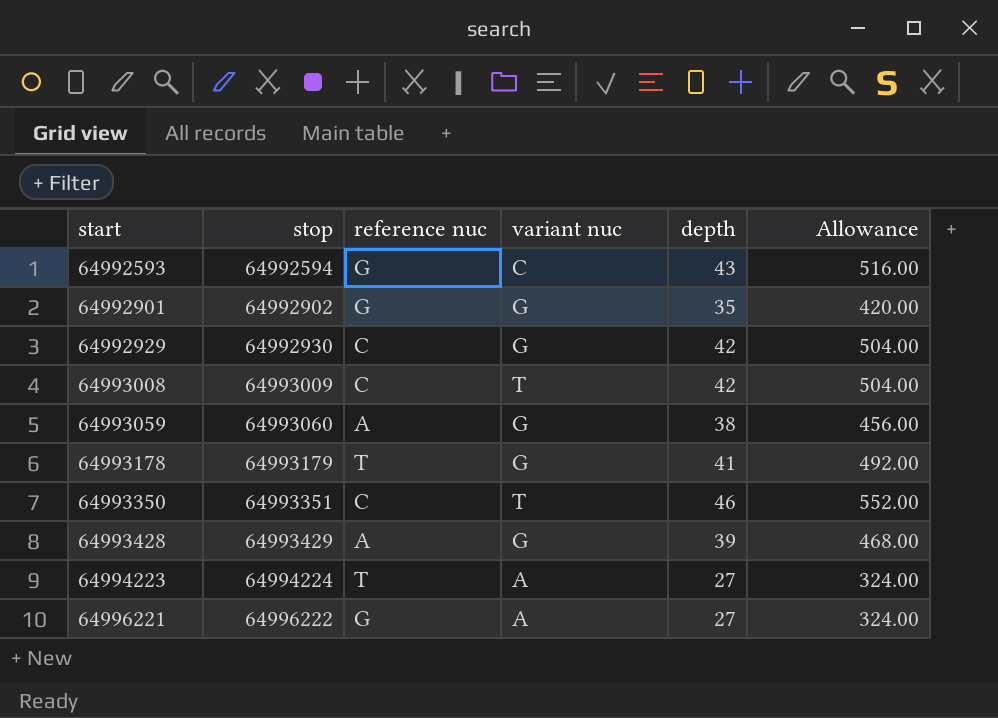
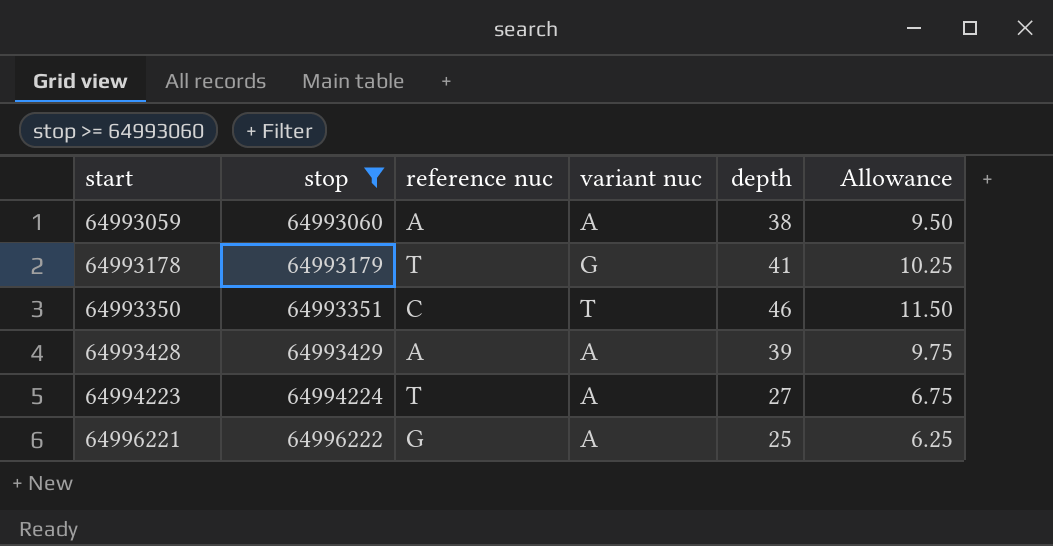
filter: none -> stop >= 64993060
column Allowance | formula: [depth] * 12 -> [depth] * 0.25
64993059 | variant nuc: G -> A
64993428 | variant nuc: G -> A
64996221 | depth: 27 -> 25

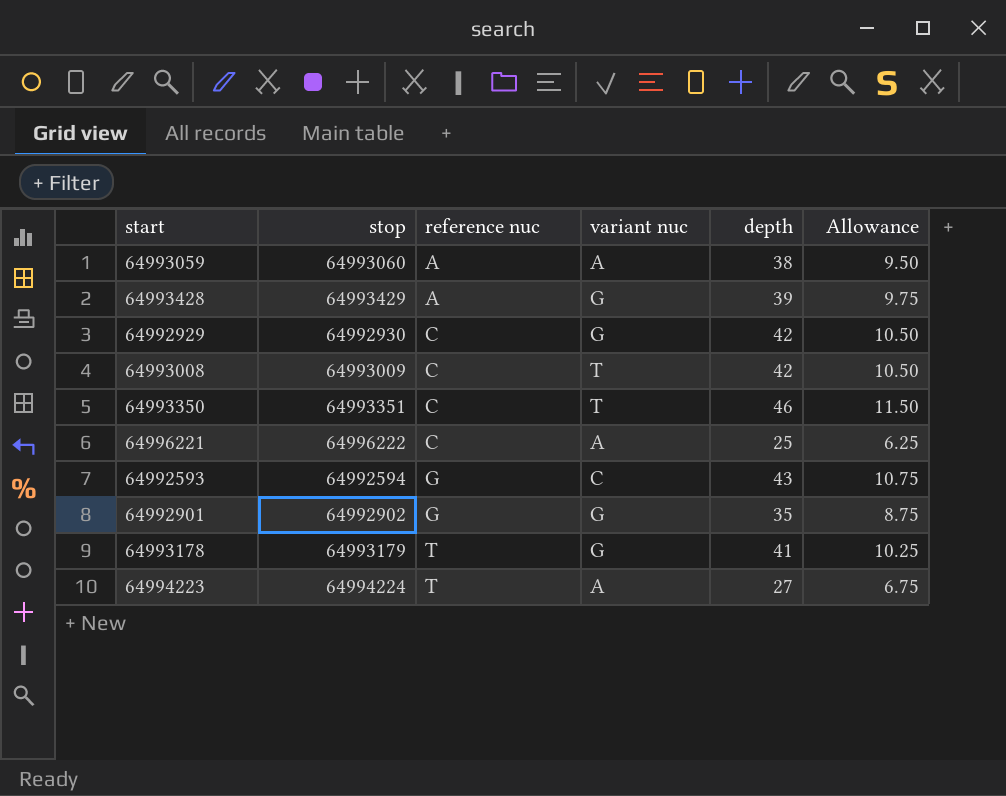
filter: stop >= 64993060 -> none
row order: start ascending -> reference nuc ascending
64993428 | variant nuc: A -> G
64996221 | reference nuc: G -> C

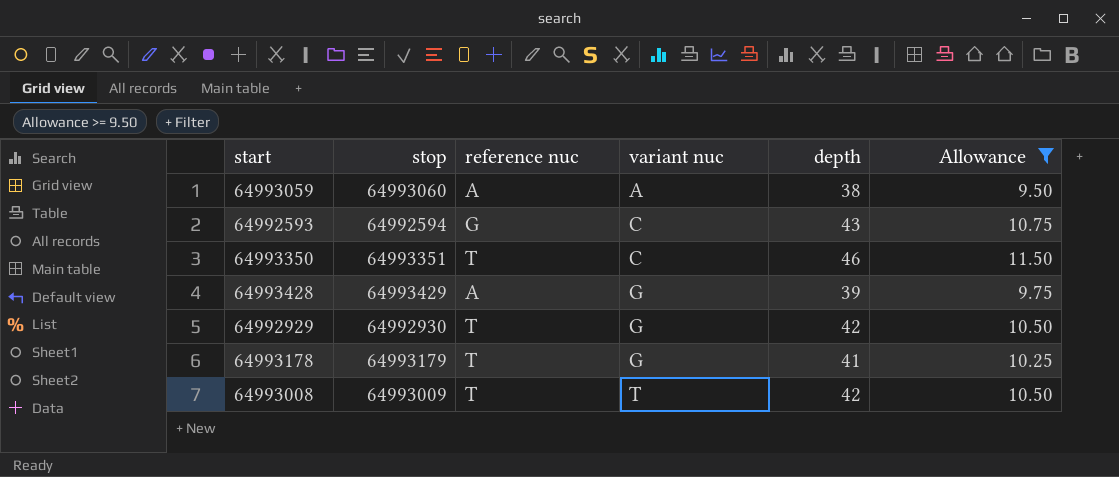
filter: none -> Allowance >= 9.50
row order: reference nuc ascending -> variant nuc ascending
64993350 | reference nuc: C -> T
64993350 | variant nuc: T -> C
64992929 | reference nuc: C -> T
64993008 | reference nuc: C -> T

